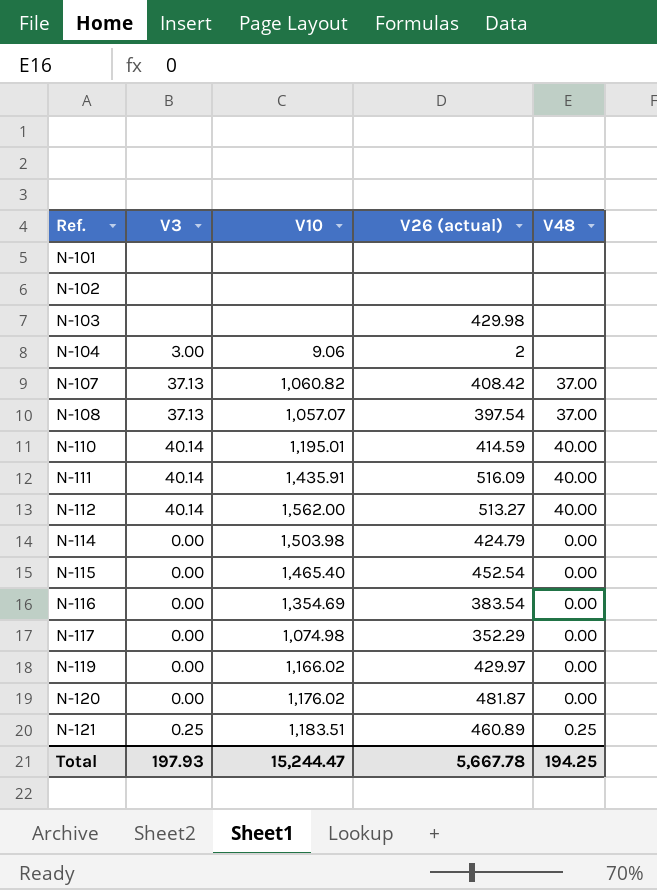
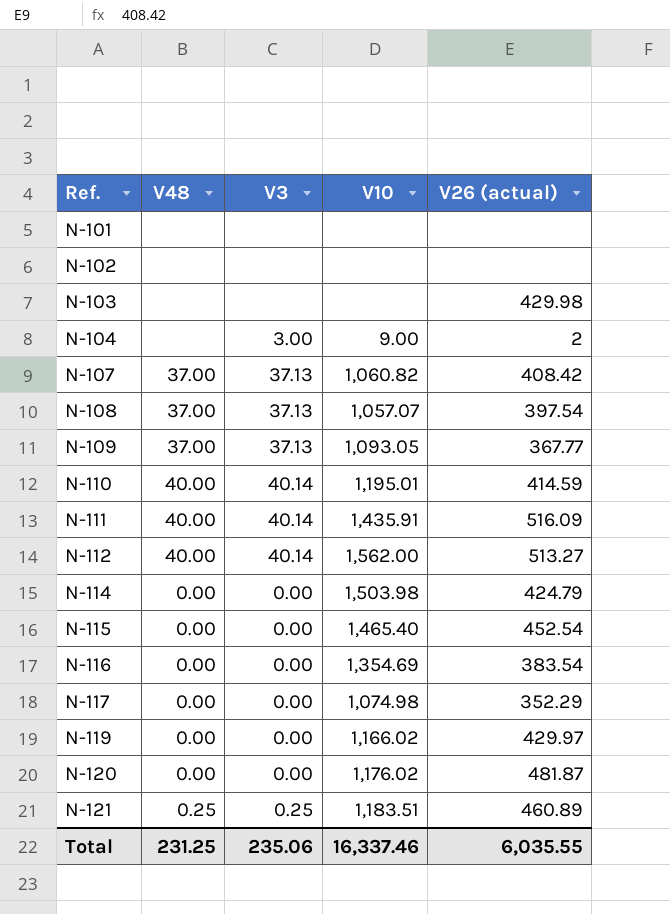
column V48 | position: 5 -> 2
N-104 | V10: 9.06 -> 9.00
row N-109: none -> 37.00 | 37.13 | 1,093.05 | 367.77
Total | V48: 194.25 -> 231.25
Total | V3: 197.93 -> 235.06
Total | V10: 15,244.47 -> 16,337.46
Total | V26 (actual): 5,667.78 -> 6,035.55

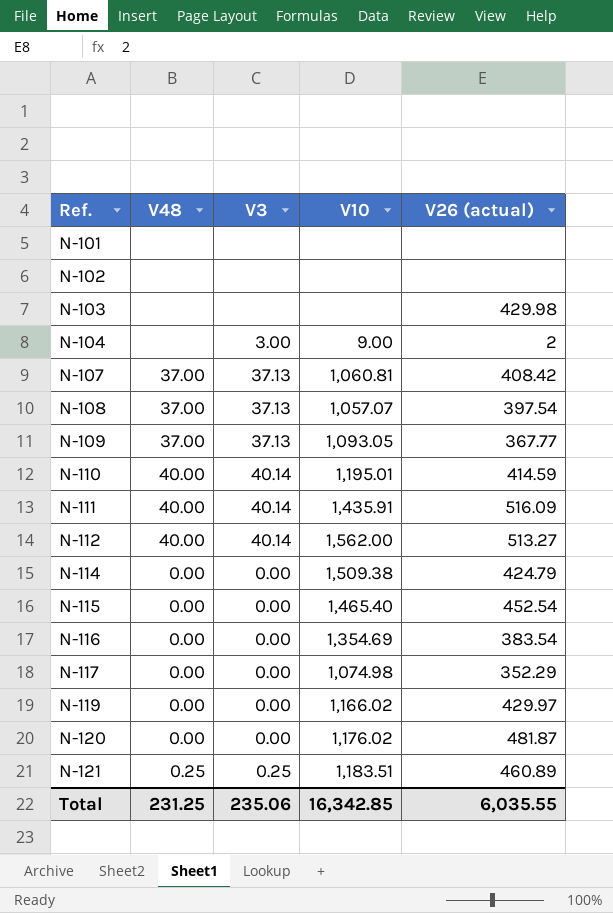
N-107 | V10: 1,060.82 -> 1,060.81
N-114 | V10: 1,503.98 -> 1,509.38
Total | V10: 16,337.46 -> 16,342.85

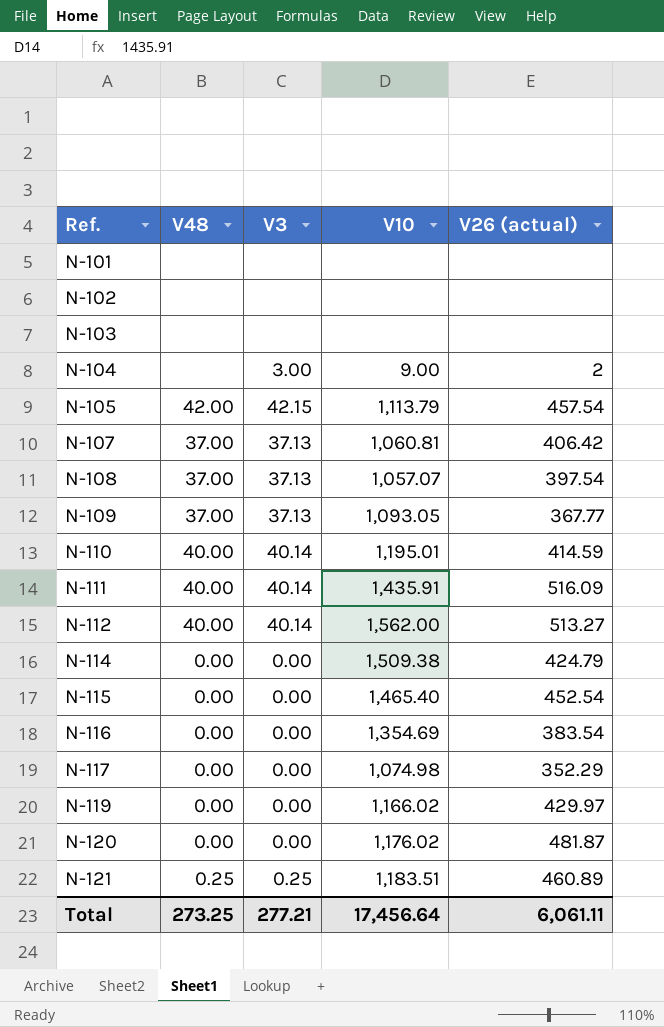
N-103 | V26 (actual): 429.98 -> none
row N-105: none -> 42.00 | 42.15 | 1,113.79 | 457.54
N-107 | V26 (actual): 408.42 -> 406.42
Total | V48: 231.25 -> 273.25
Total | V3: 235.06 -> 277.21
Total | V10: 16,342.85 -> 17,456.64
Total | V26 (actual): 6,035.55 -> 6,061.11

